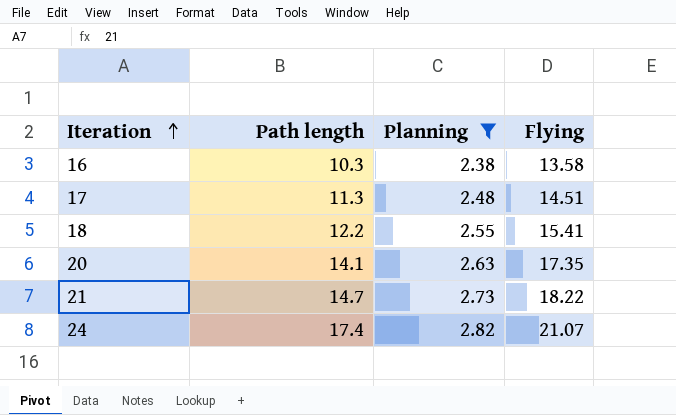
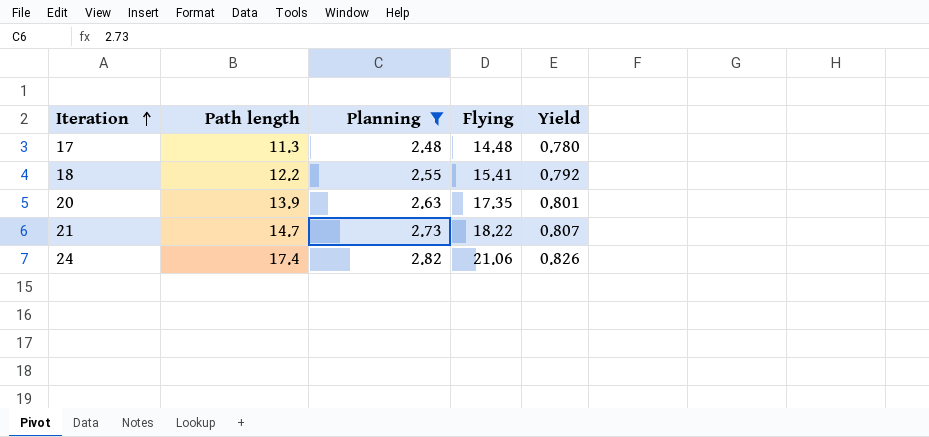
column Yield | formula: none -> [Path length] / [Flying]
row 16: 10.3 | 2.38 | 13.58 -> none
17 | Flying: 14.51 -> 14.48
20 | Path length: 14.1 -> 13.9
24 | Flying: 21.07 -> 21.06

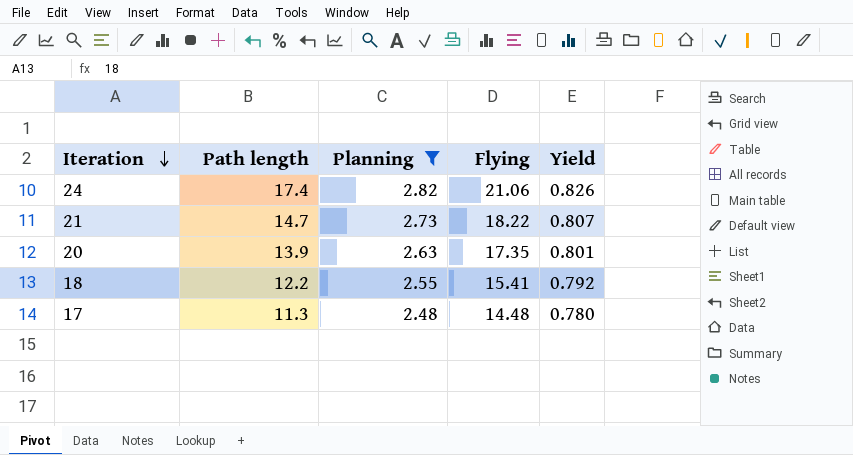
row order: Iteration ascending -> Iteration descending

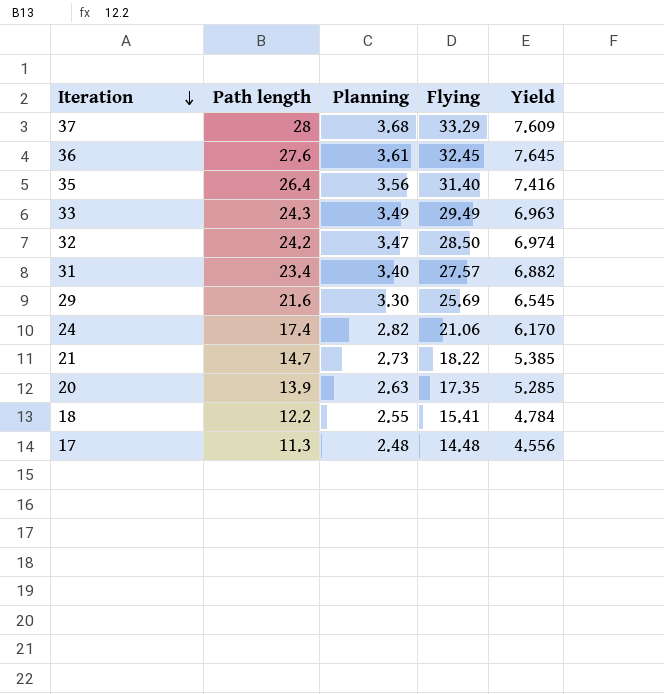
filter: Planning <= 2.82 -> none
column Yield | formula: [Path length] / [Flying] -> [Path length] / [Planning]

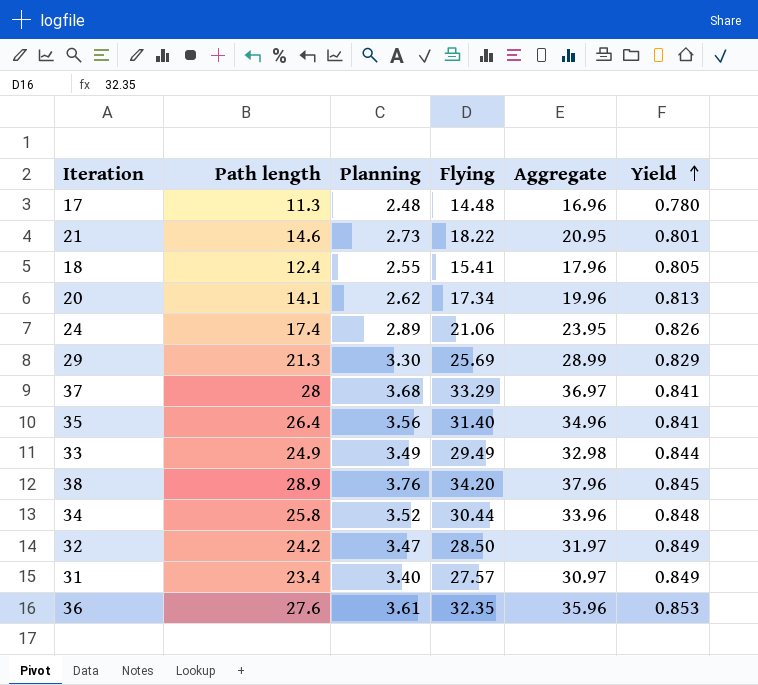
row order: Iteration descending -> Yield ascending
column Aggregate | formula: none -> [Planning] + [Flying]
column Yield | formula: [Path length] / [Planning] -> [Path length] / [Flying]
21 | Path length: 14.7 -> 14.6
18 | Path length: 12.2 -> 12.4
20 | Path length: 13.9 -> 14.1
20 | Planning: 2.63 -> 2.62
20 | Flying: 17.35 -> 17.34
24 | Planning: 2.82 -> 2.89
29 | Path length: 21.6 -> 21.3
33 | Path length: 24.3 -> 24.9
row 38: none -> 28.9 | 3.76 | 34.20 | 37.96 | 0.845
row 34: none -> 25.8 | 3.52 | 30.44 | 33.96 | 0.848
36 | Flying: 32.45 -> 32.35

